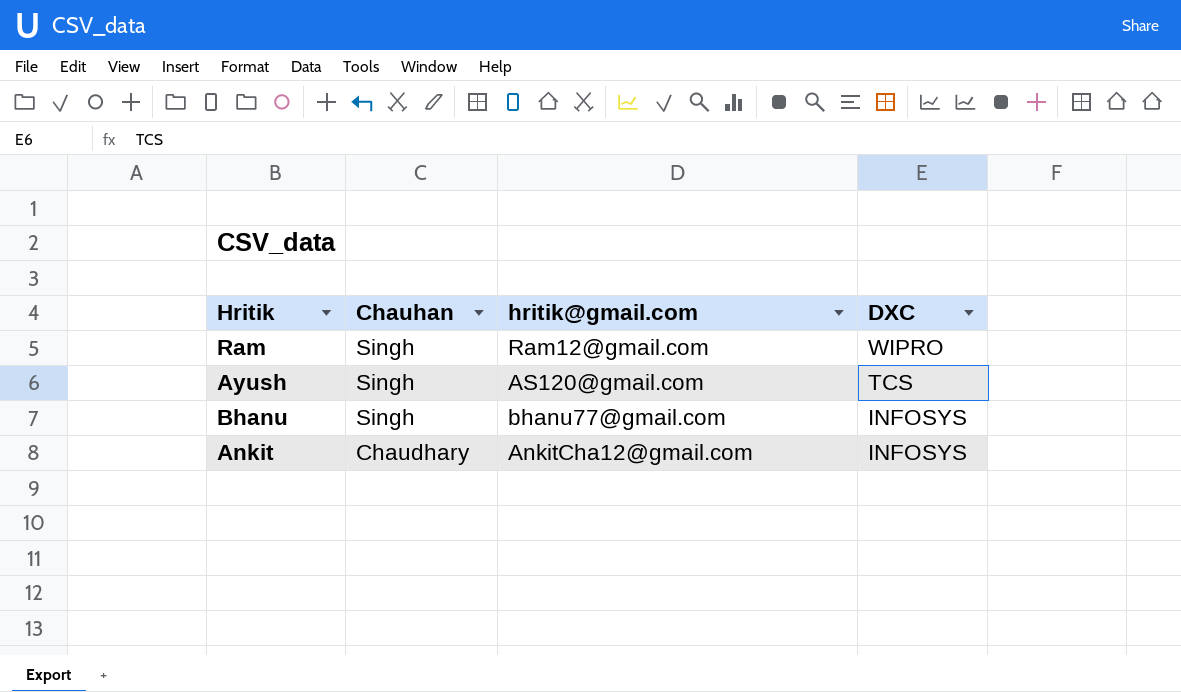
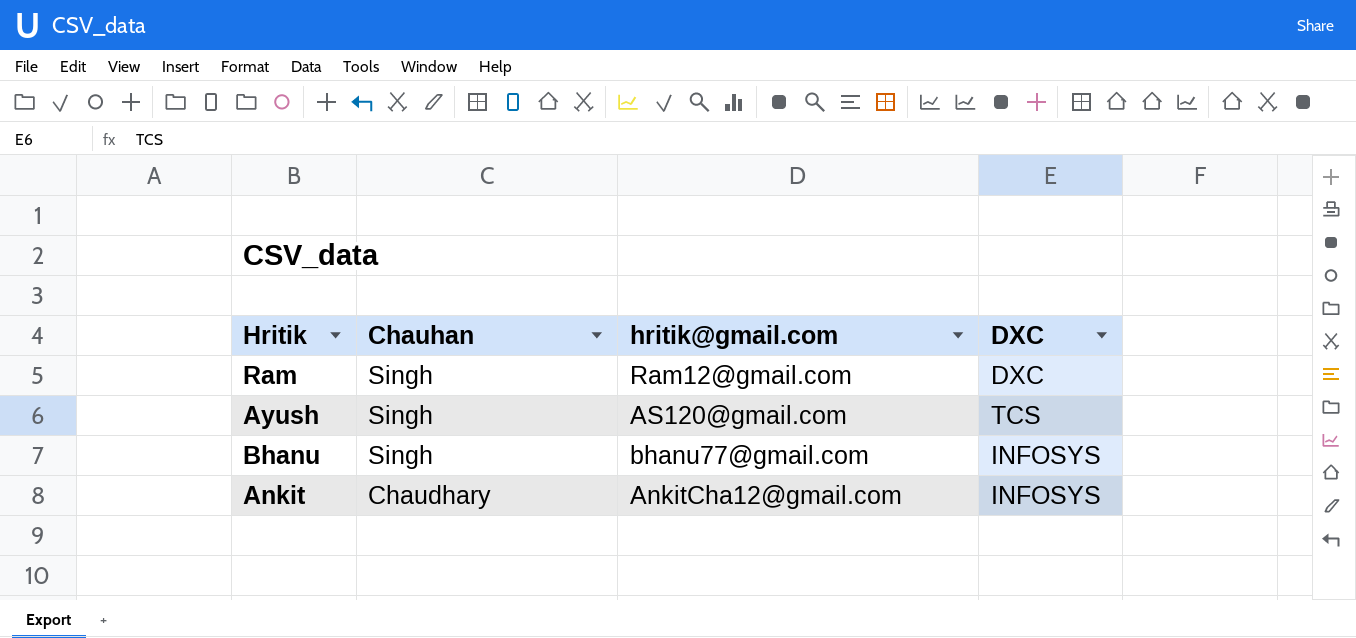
Ram | DXC: WIPRO -> DXC

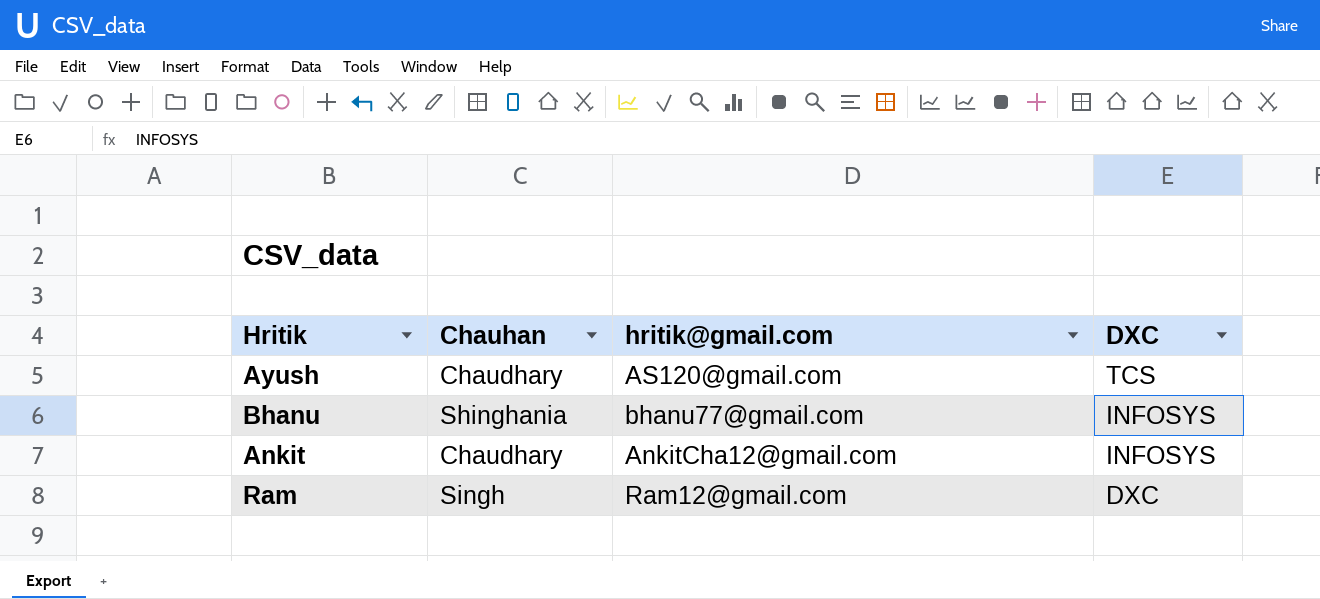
row order: Chauhan descending -> DXC descending
Ayush | Chauhan: Singh -> Chaudhary
Bhanu | Chauhan: Singh -> Shinghania

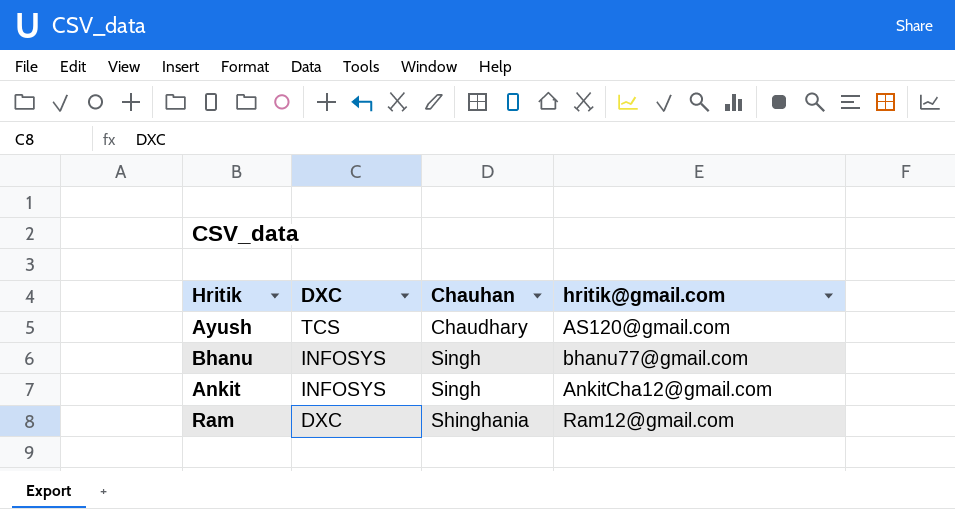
column DXC | position: 4 -> 2
Bhanu | Chauhan: Shinghania -> Singh
Ankit | Chauhan: Chaudhary -> Singh
Ram | Chauhan: Singh -> Shinghania

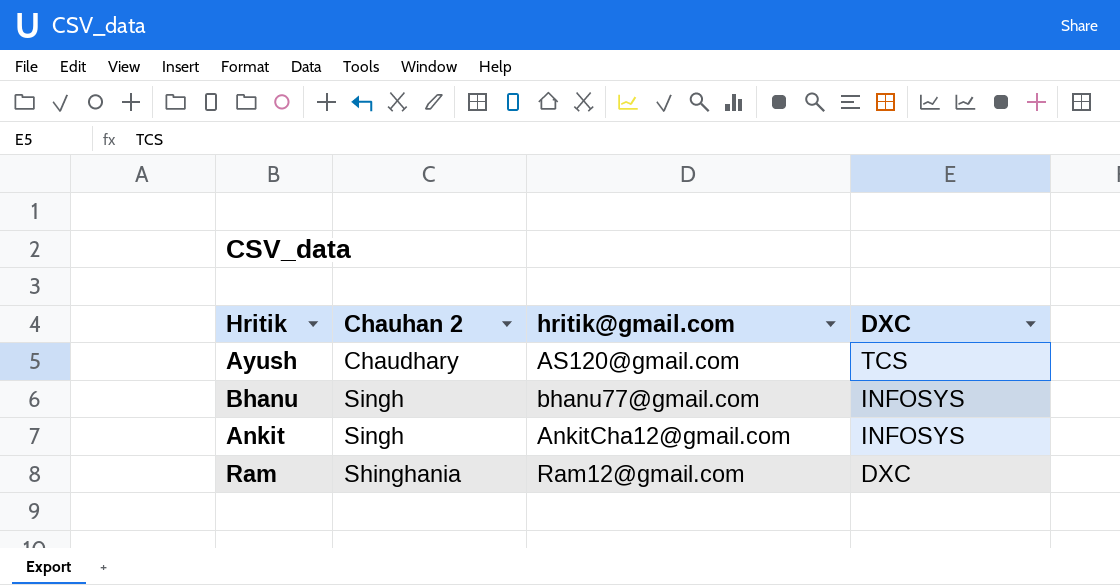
column name: Chauhan -> Chauhan 2
column DXC | position: 2 -> 4

